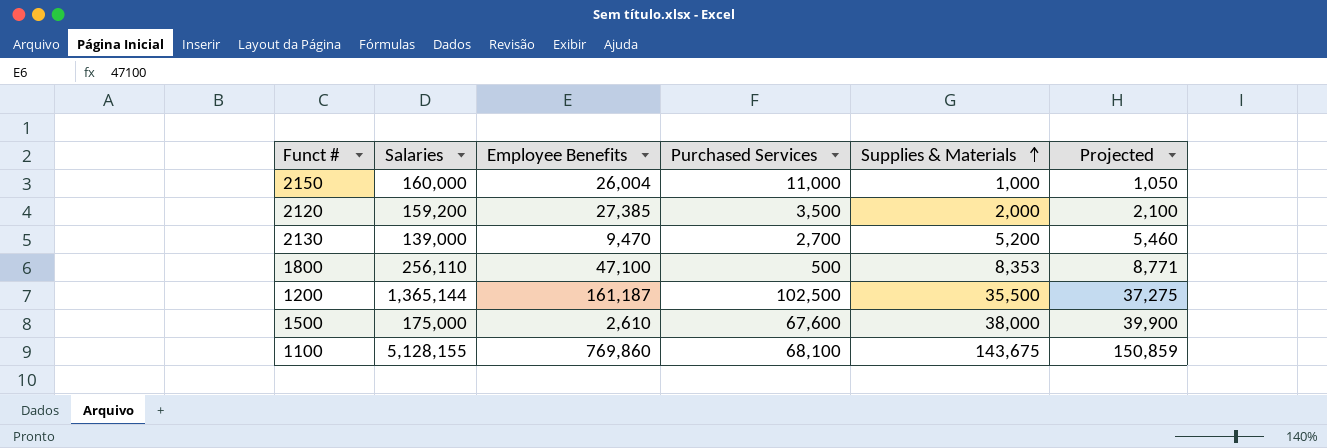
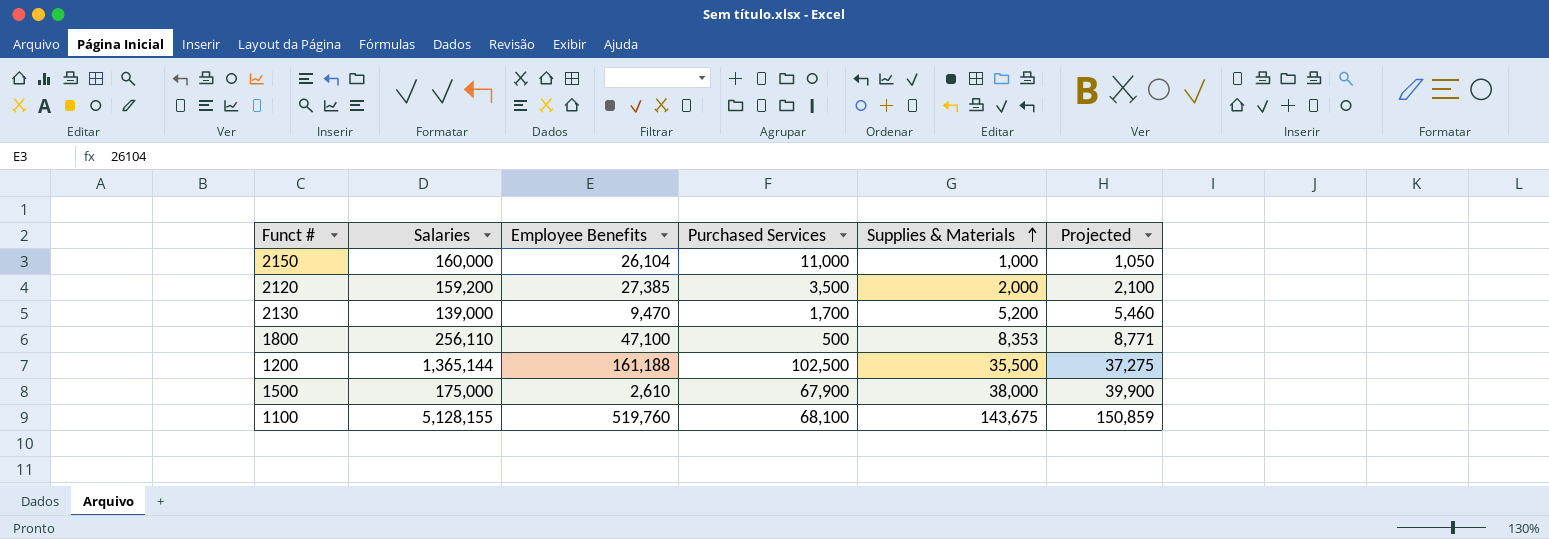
2150 | Employee Benefits: 26,004 -> 26,104
2130 | Purchased Services: 2,700 -> 1,700
1200 | Employee Benefits: 161,187 -> 161,188
1500 | Purchased Services: 67,600 -> 67,900
1100 | Employee Benefits: 769,860 -> 519,760

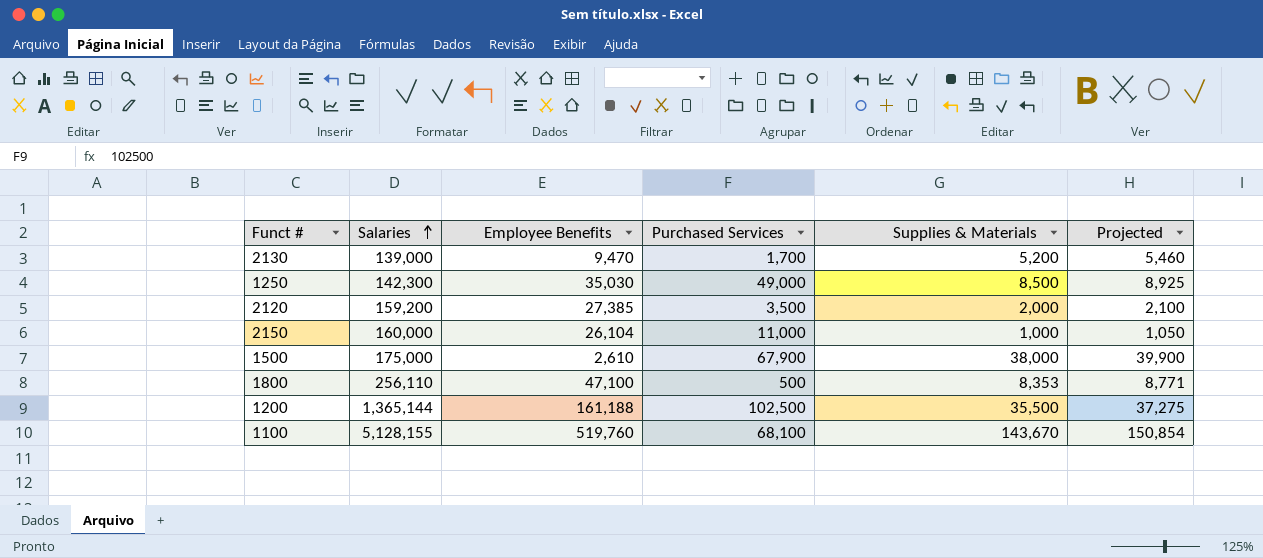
row order: Supplies & Materials ascending -> Salaries ascending
row 1250: none -> 142,300 | 35,030 | 49,000 | 8,500 | 8,925
1100 | Supplies & Materials: 143,675 -> 143,670
1100 | Projected: 150,859 -> 150,854

